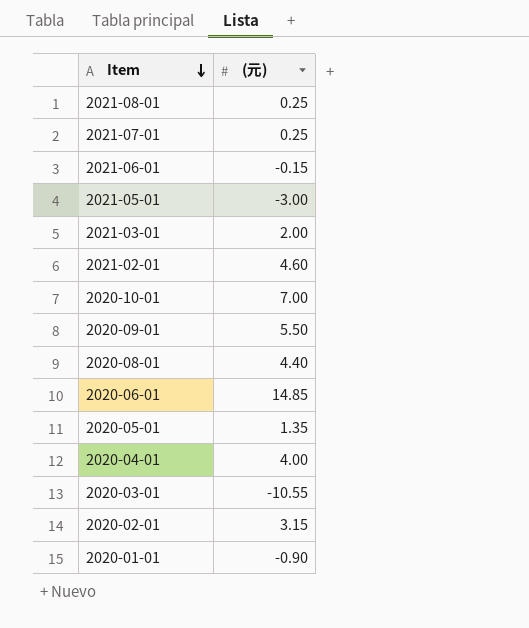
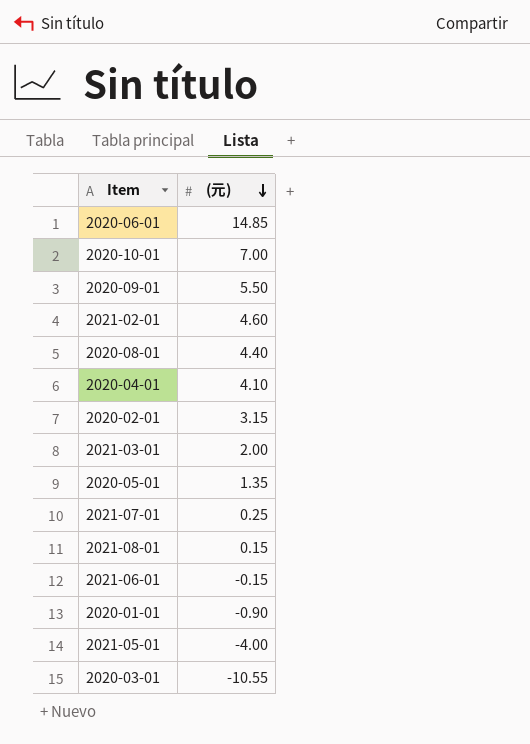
row order: Item descending -> (元) descending
2020-04-01 | (元): 4.00 -> 4.10
2021-08-01 | (元): 0.25 -> 0.15
2021-05-01 | (元): -3.00 -> -4.00

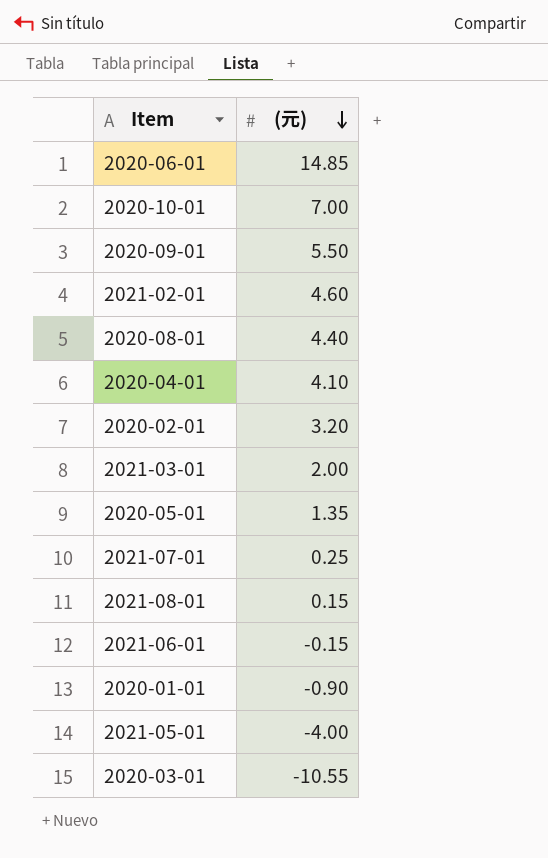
2020-02-01 | (元): 3.15 -> 3.20

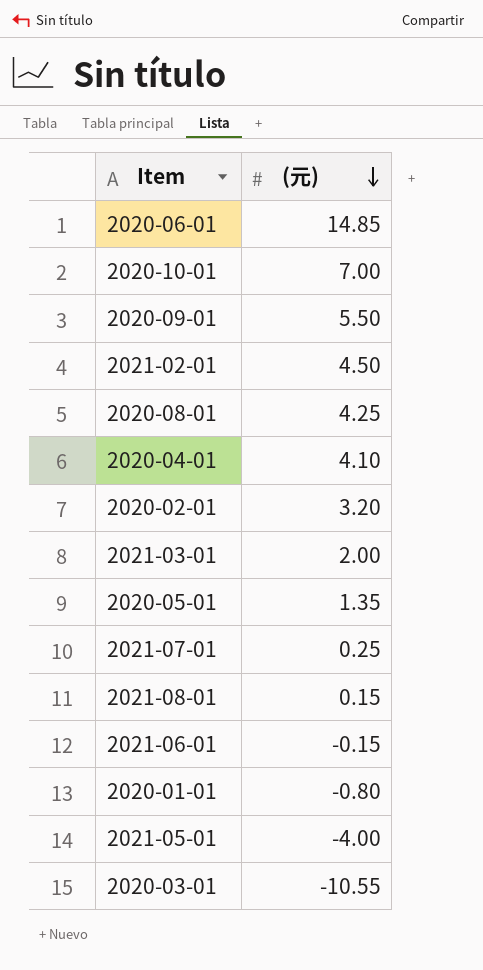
2021-02-01 | (元): 4.60 -> 4.50
2020-08-01 | (元): 4.40 -> 4.25
2020-01-01 | (元): -0.90 -> -0.80

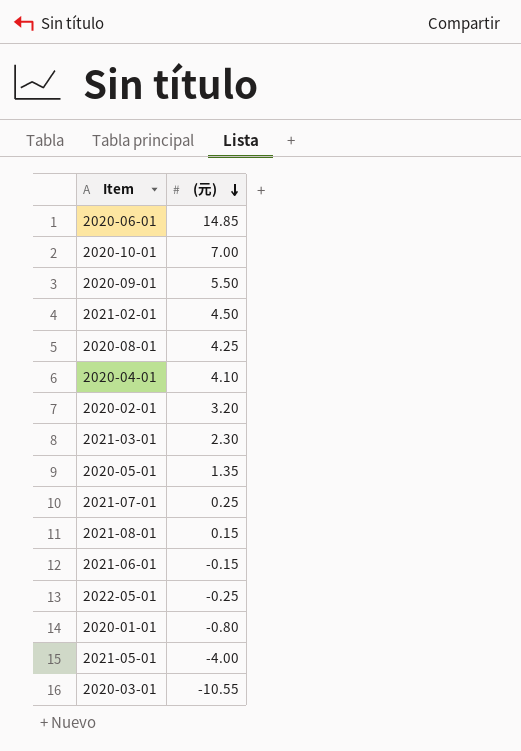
2021-03-01 | (元): 2.00 -> 2.30
row 2022-05-01: none -> -0.25

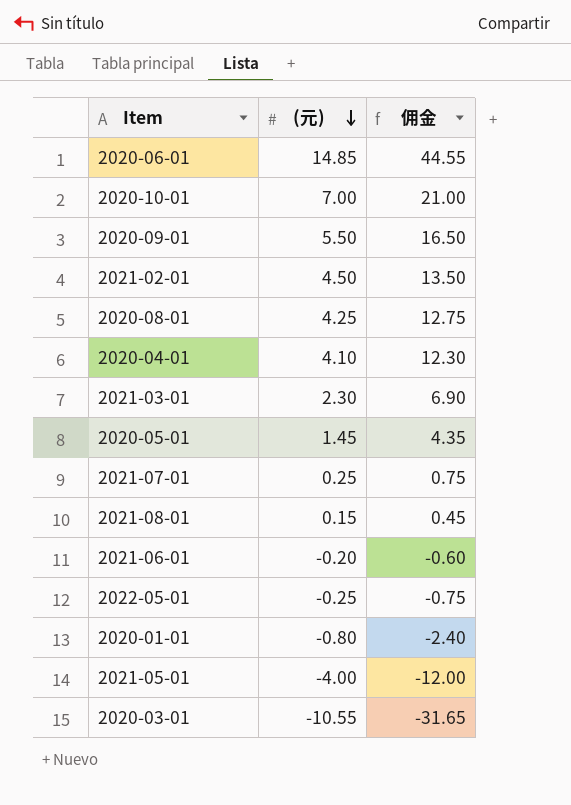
column 佣金 | formula: none -> [(元)] * 3
row 2020-02-01: 3.20 -> none
2020-05-01 | (元): 1.35 -> 1.45
2021-06-01 | (元): -0.15 -> -0.20

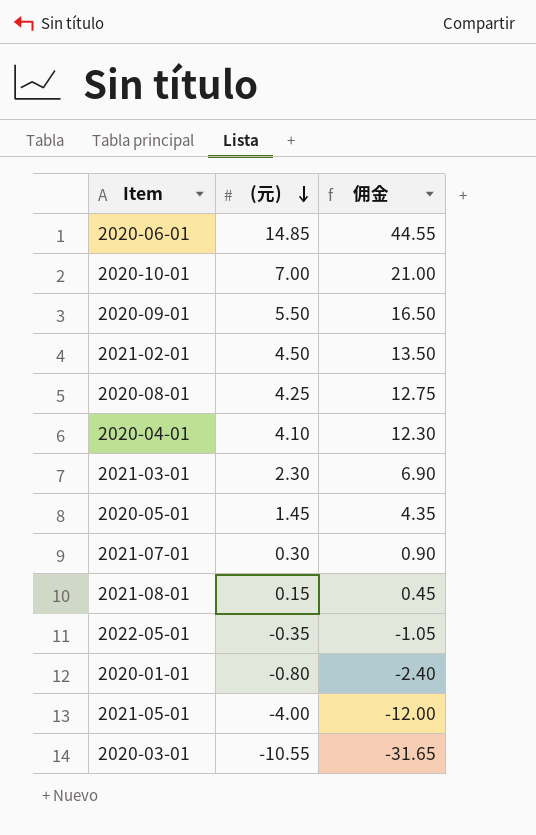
row 2021-06-01: -0.20 | -0.60 -> none
2021-07-01 | (元): 0.25 -> 0.30
2021-07-01 | 佣金: 0.75 -> 0.90
2022-05-01 | (元): -0.25 -> -0.35
2022-05-01 | 佣金: -0.75 -> -1.05

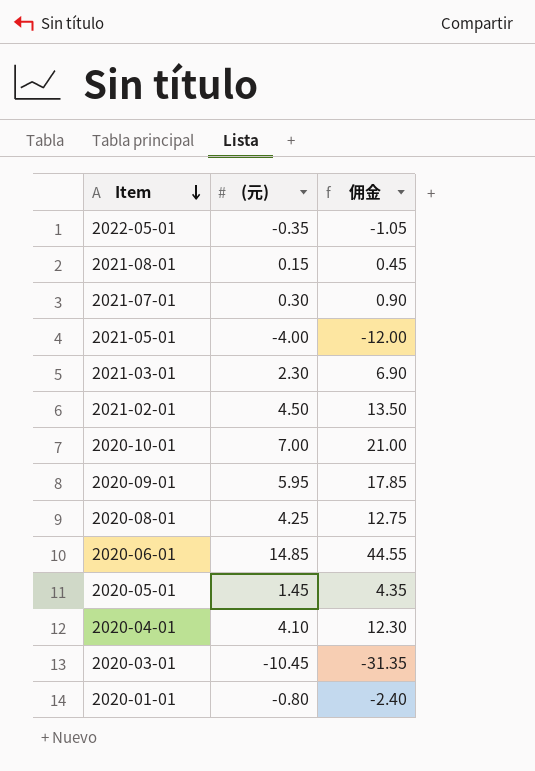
row order: (元) descending -> Item descending
2020-09-01 | (元): 5.50 -> 5.95
2020-09-01 | 佣金: 16.50 -> 17.85
2020-03-01 | (元): -10.55 -> -10.45
2020-03-01 | 佣金: -31.65 -> -31.35

